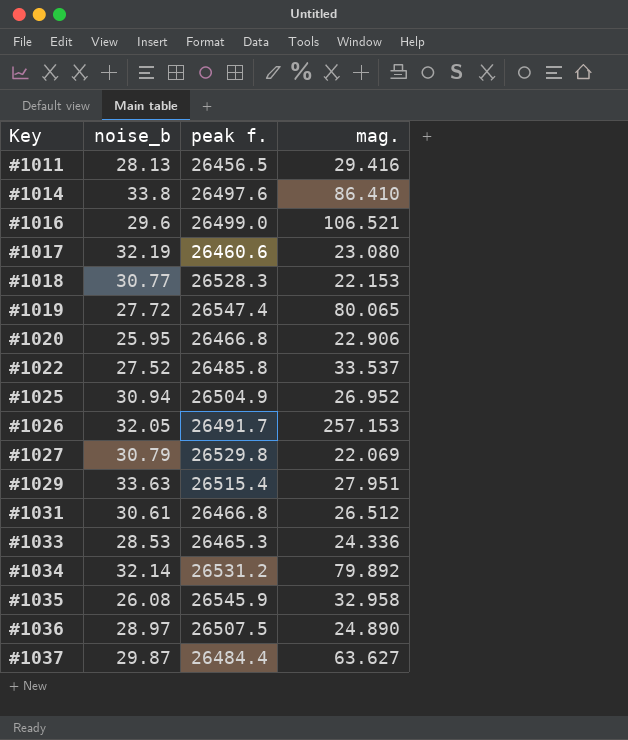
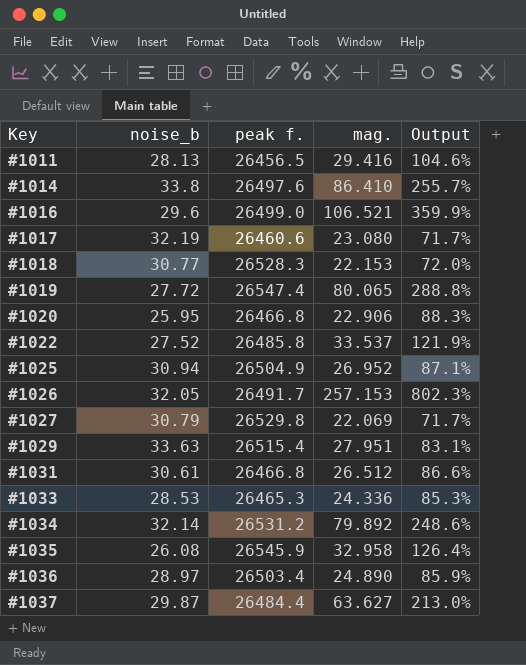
column Output | formula: none -> [mag.] / [noise_b]
#1036 | peak f.: 26507.5 -> 26503.4

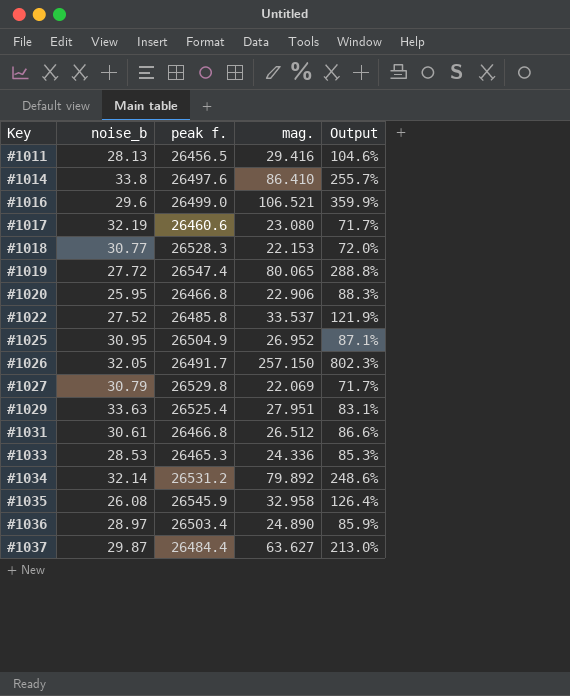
#1025 | noise_b: 30.94 -> 30.95
#1026 | mag.: 257.153 -> 257.150
#1029 | peak f.: 26515.4 -> 26525.4

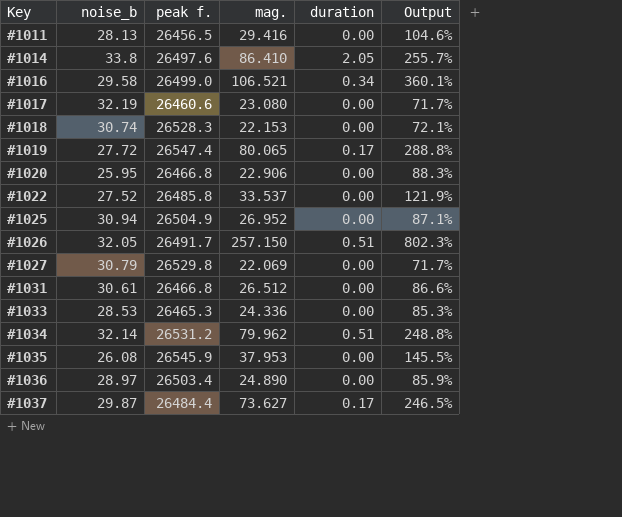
column duration | position: none -> 5
row #1029: 33.63 | 26525.4 | 27.951 | 83.1% -> none
#1016 | noise_b: 29.6 -> 29.58
#1016 | Output: 359.9% -> 360.1%
#1018 | noise_b: 30.77 -> 30.74
#1018 | Output: 72.0% -> 72.1%
#1025 | noise_b: 30.95 -> 30.94
#1034 | mag.: 79.892 -> 79.962
#1034 | Output: 248.6% -> 248.8%
#1035 | mag.: 32.958 -> 37.953
#1035 | Output: 126.4% -> 145.5%
#1037 | mag.: 63.627 -> 73.627
#1037 | Output: 213.0% -> 246.5%

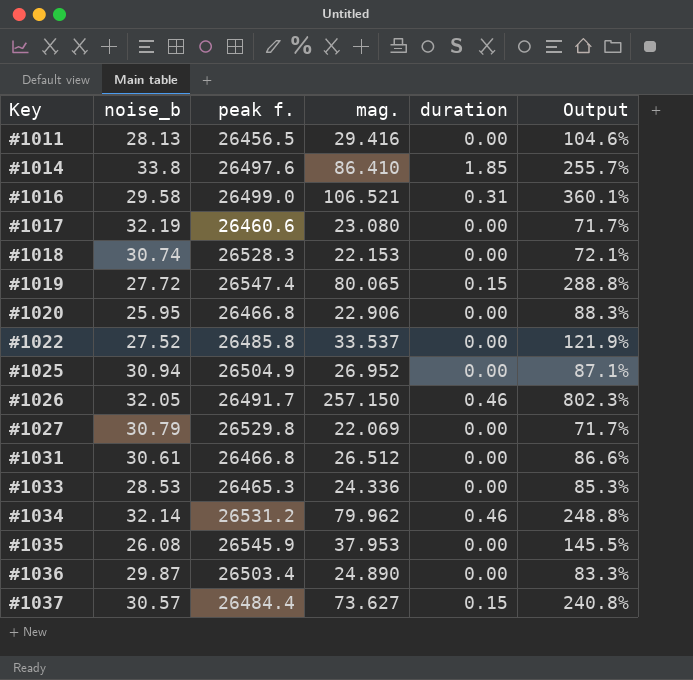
#1014 | duration: 2.05 -> 1.85
#1016 | duration: 0.34 -> 0.31
#1019 | duration: 0.17 -> 0.15
#1026 | duration: 0.51 -> 0.46
#1034 | duration: 0.51 -> 0.46
#1036 | noise_b: 28.97 -> 29.87
#1036 | Output: 85.9% -> 83.3%
#1037 | noise_b: 29.87 -> 30.57
#1037 | duration: 0.17 -> 0.15
#1037 | Output: 246.5% -> 240.8%

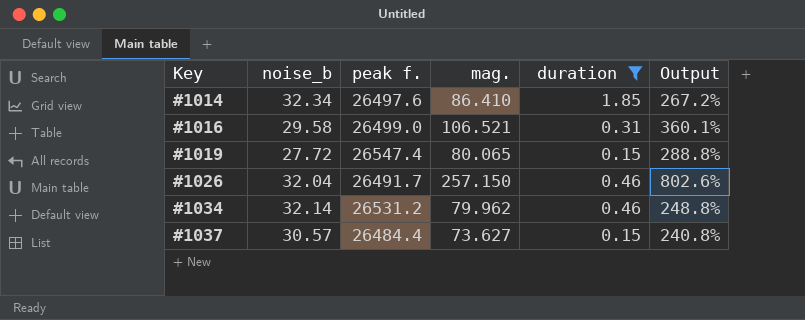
filter: none -> duration != 0.00
#1014 | noise_b: 33.8 -> 32.34
#1014 | Output: 255.7% -> 267.2%
#1026 | noise_b: 32.05 -> 32.04
#1026 | Output: 802.3% -> 802.6%

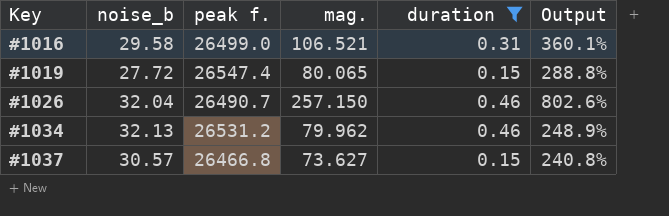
row #1014: 32.34 | 26497.6 | 86.410 | 1.85 | 267.2% -> none
#1026 | peak f.: 26491.7 -> 26490.7
#1034 | noise_b: 32.14 -> 32.13
#1034 | Output: 248.8% -> 248.9%
#1037 | peak f.: 26484.4 -> 26466.8

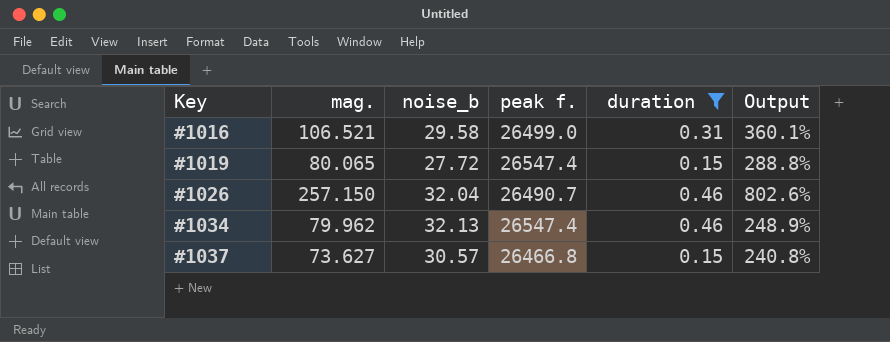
column mag. | position: 4 -> 2
#1034 | peak f.: 26531.2 -> 26547.4

